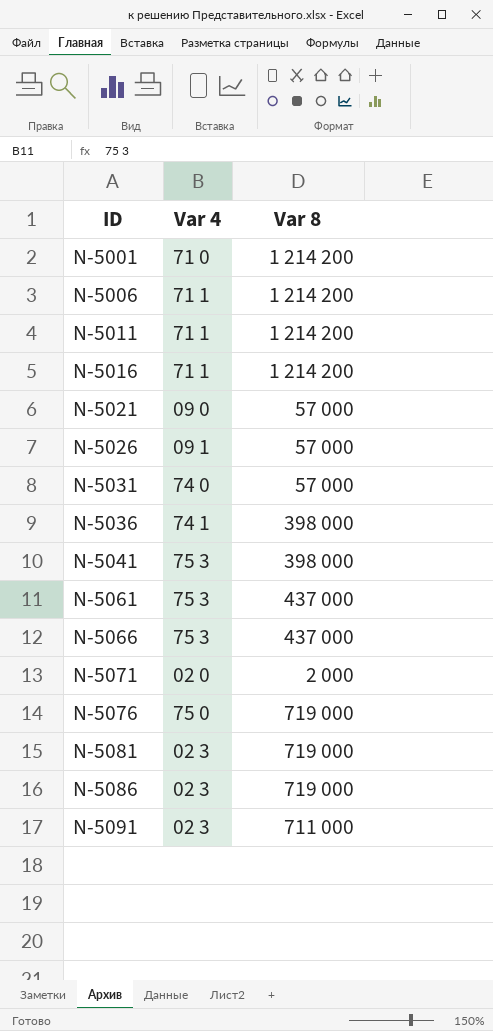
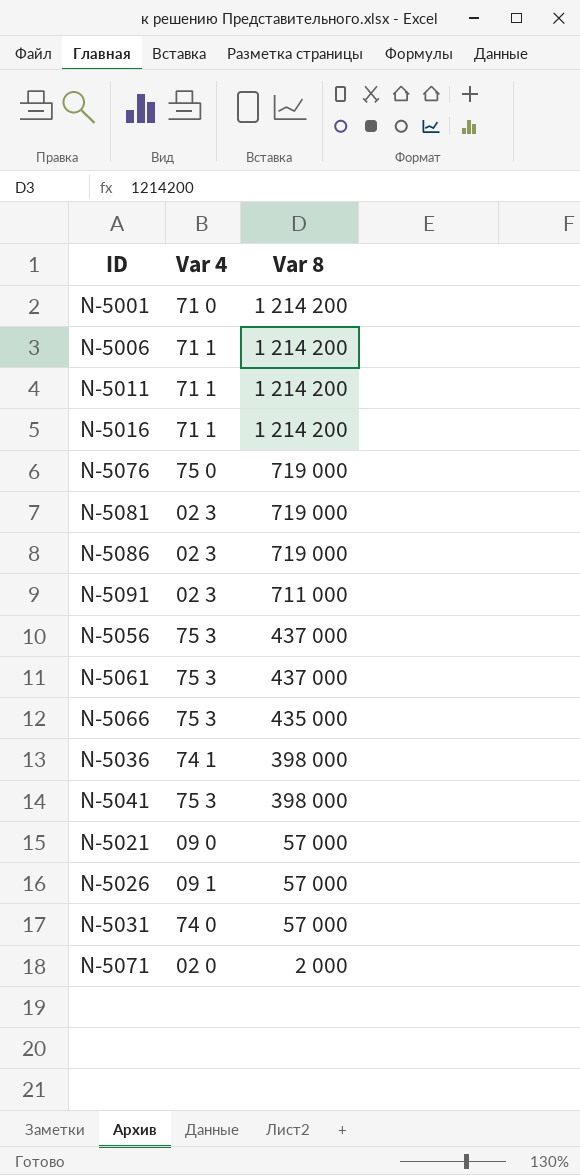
row order: ID ascending -> Var 8 descending
row N-5056: none -> 75 3 | 437 000
N-5066 | Var 8: 437 000 -> 435 000

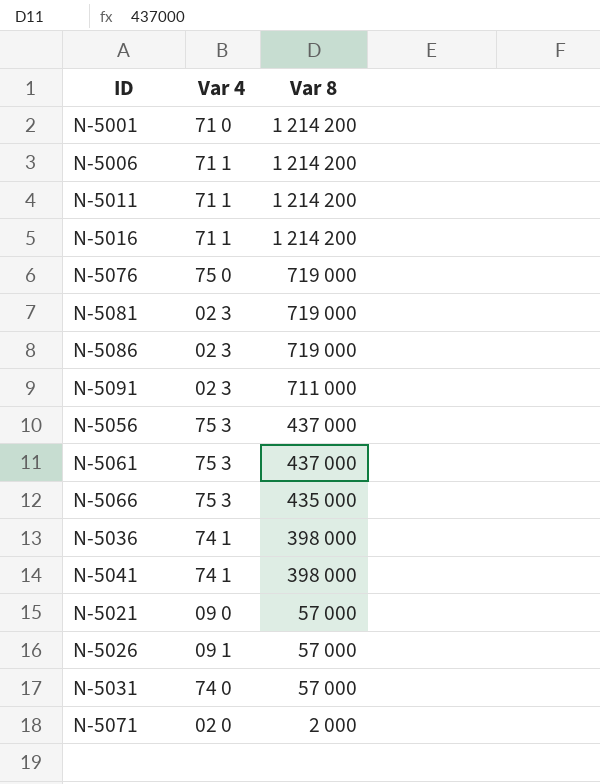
N-5041 | Var 4: 75 3 -> 74 1

